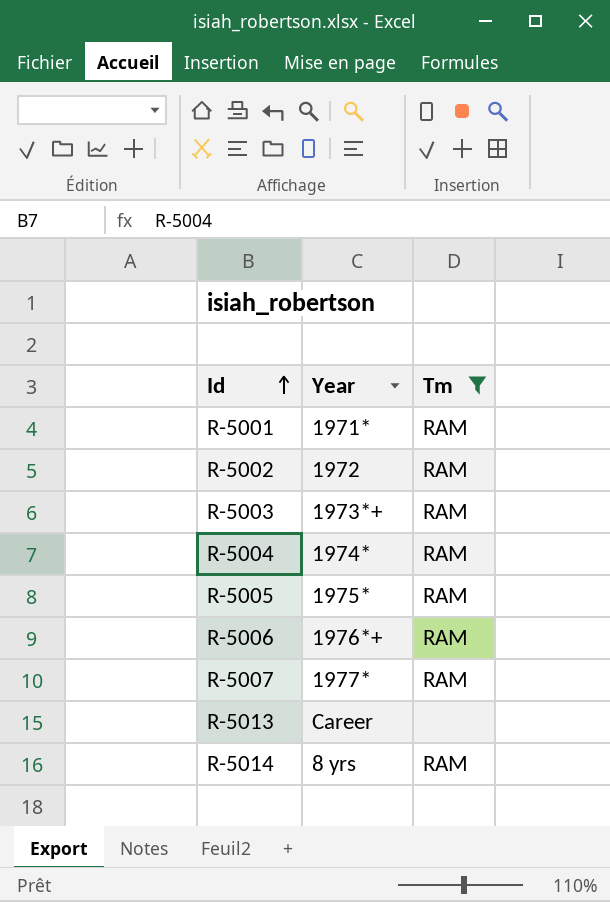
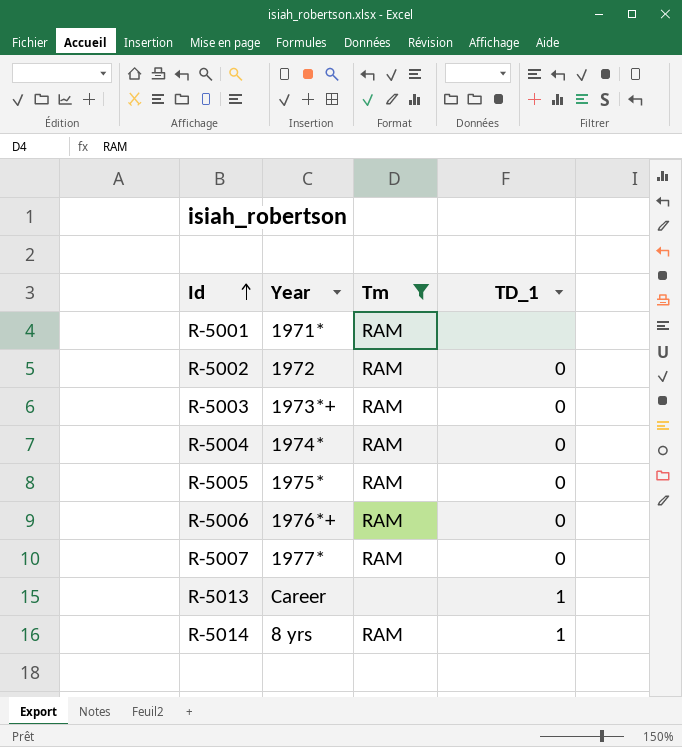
column TD_1 | position: none -> 4

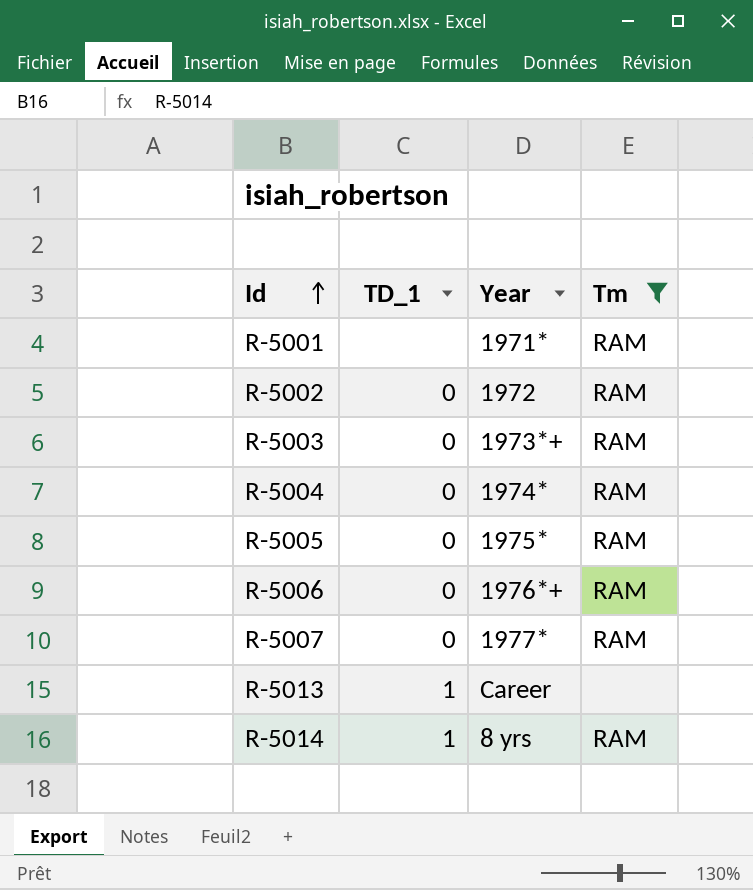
column TD_1 | position: 4 -> 2

